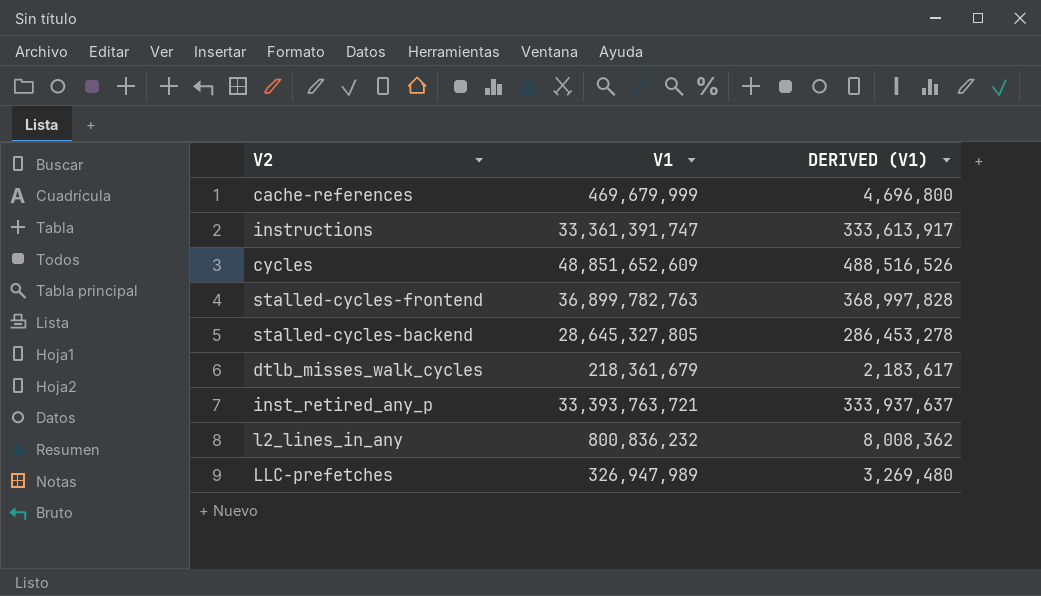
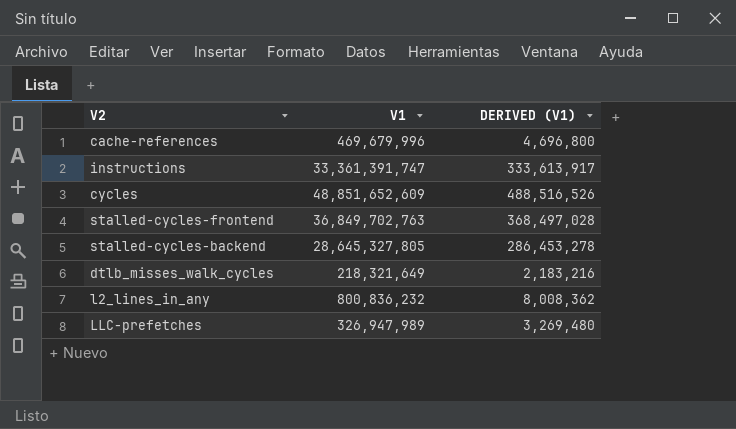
row inst_retired_any_p: 33,393,763,721 | 333,937,637 -> none
cache-references | V1: 469,679,999 -> 469,679,996
stalled-cycles-frontend | V1: 36,899,782,763 -> 36,849,702,763
stalled-cycles-frontend | DERIVED (V1): 368,997,828 -> 368,497,028
dtlb_misses_walk_cycles | V1: 218,361,679 -> 218,321,649
dtlb_misses_walk_cycles | DERIVED (V1): 2,183,617 -> 2,183,216

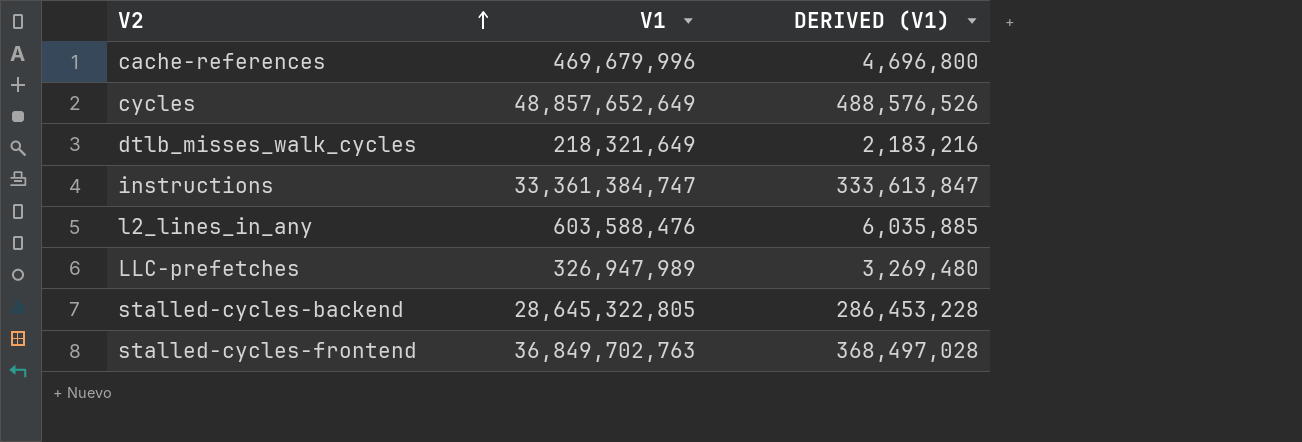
row order: none -> V2 ascending
cycles | V1: 48,851,652,609 -> 48,857,652,649
cycles | DERIVED (V1): 488,516,526 -> 488,576,526
instructions | V1: 33,361,391,747 -> 33,361,384,747
instructions | DERIVED (V1): 333,613,917 -> 333,613,847
l2_lines_in_any | V1: 800,836,232 -> 603,588,476
l2_lines_in_any | DERIVED (V1): 8,008,362 -> 6,035,885
stalled-cycles-backend | V1: 28,645,327,805 -> 28,645,322,805
stalled-cycles-backend | DERIVED (V1): 286,453,278 -> 286,453,228

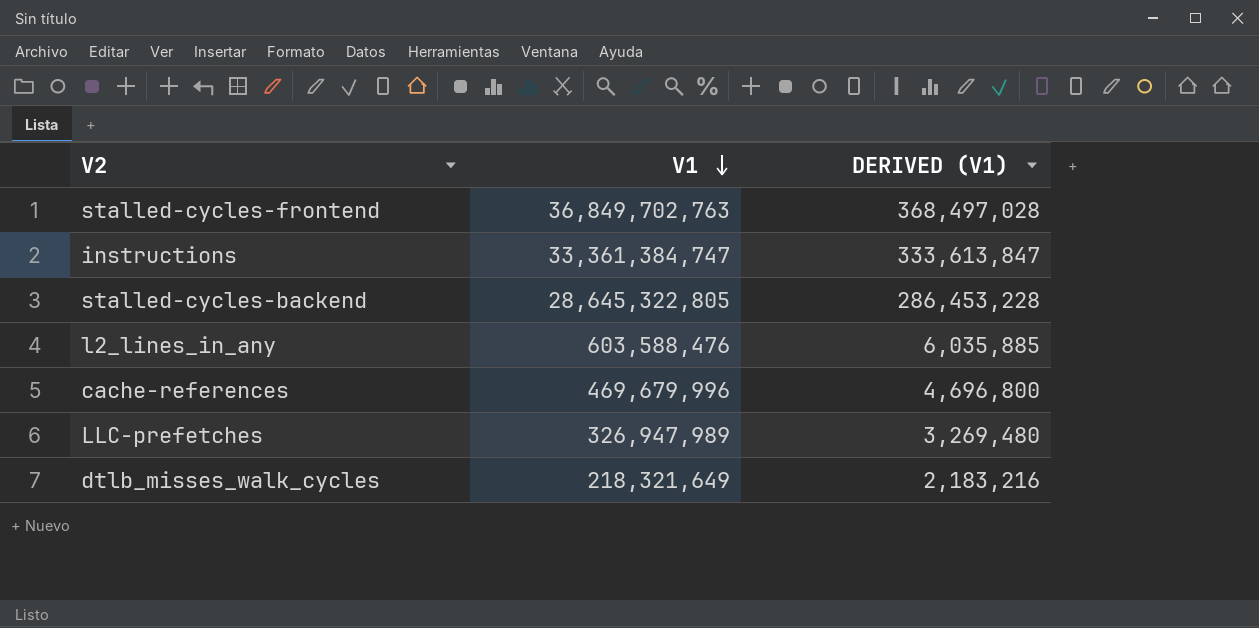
row order: V2 ascending -> V1 descending
row cycles: 48,857,652,649 | 488,576,526 -> none

